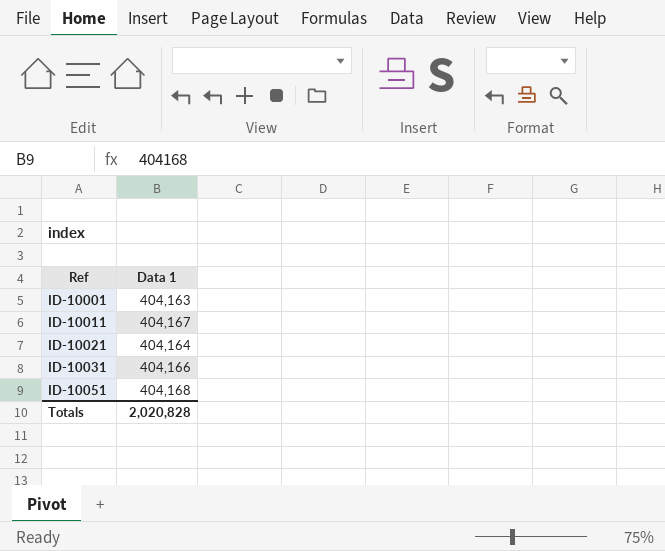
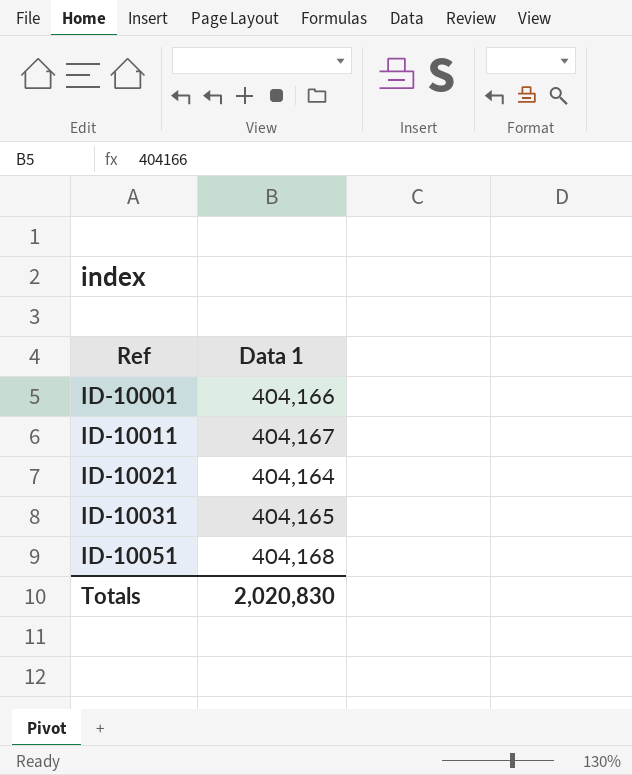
ID-10001 | Data 1: 404,163 -> 404,166
ID-10031 | Data 1: 404,166 -> 404,165
Totals | Data 1: 2,020,828 -> 2,020,830

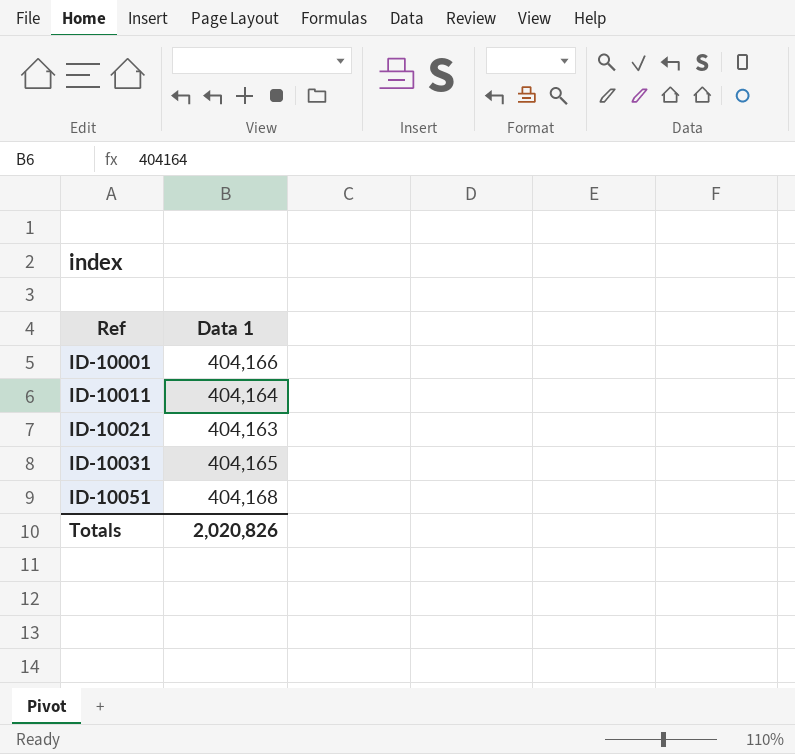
ID-10011 | Data 1: 404,167 -> 404,164
ID-10021 | Data 1: 404,164 -> 404,163
Totals | Data 1: 2,020,830 -> 2,020,826

